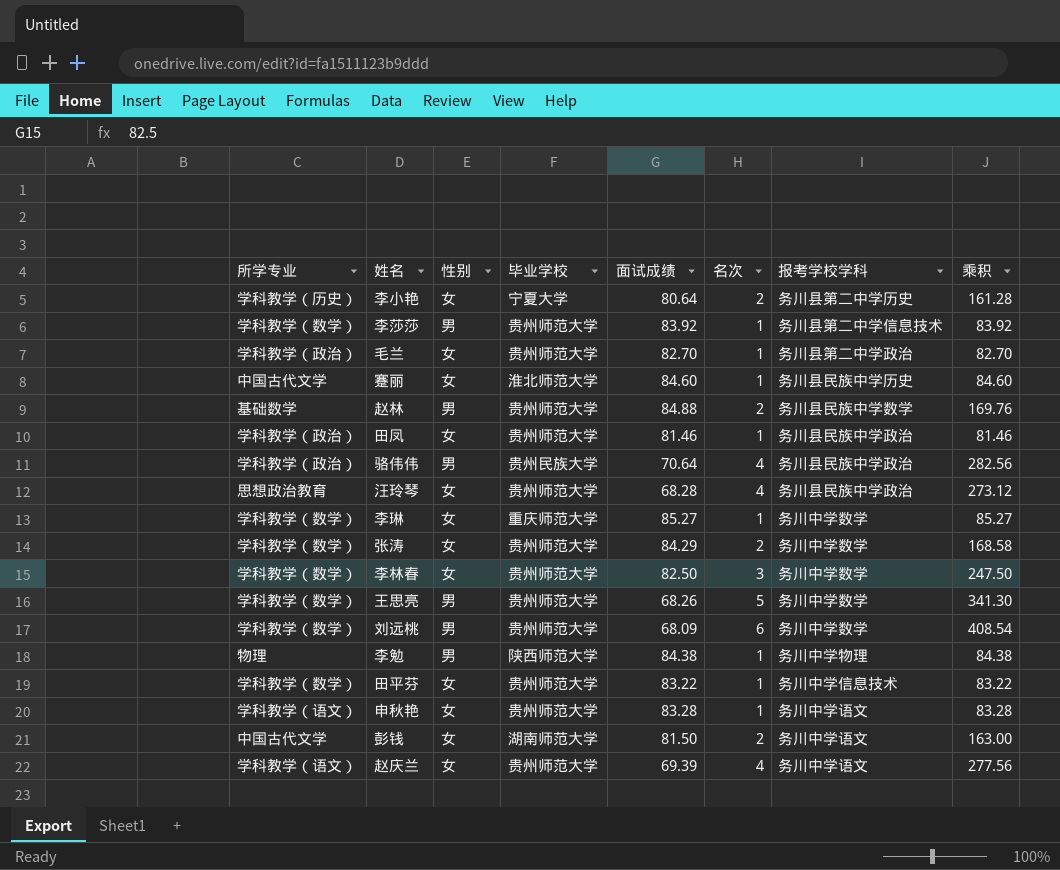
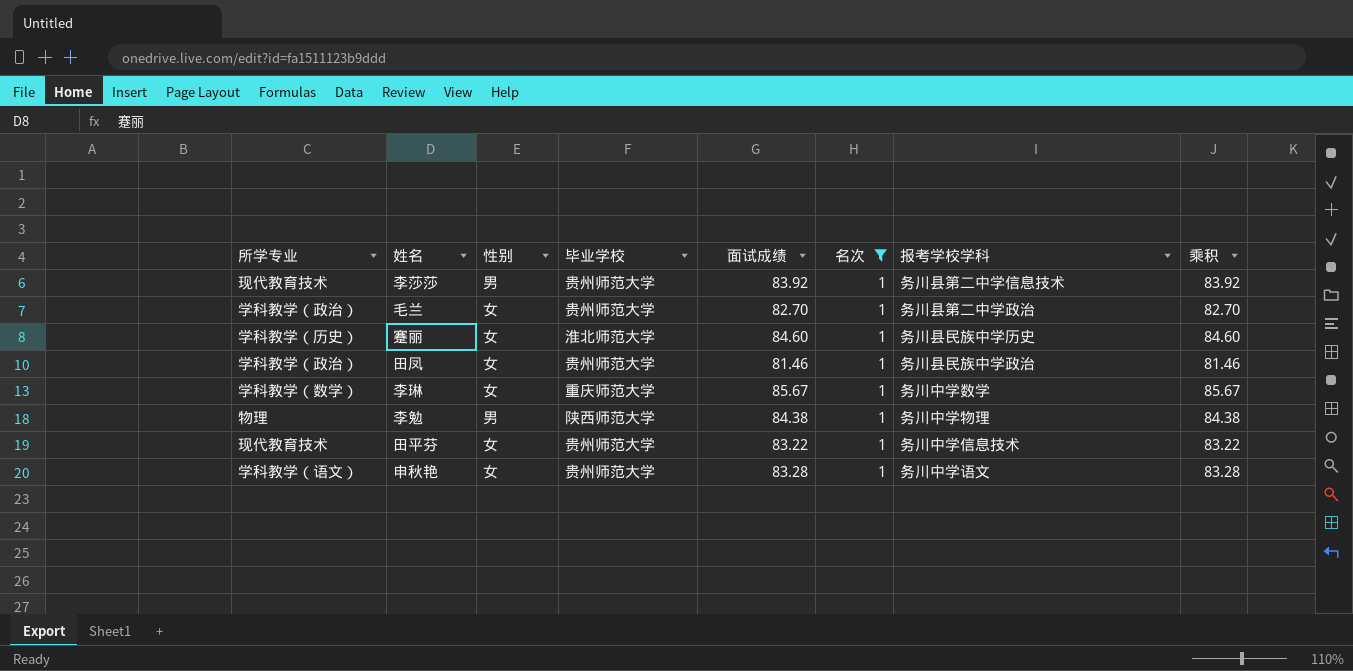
filter: none -> 名次 = 1
李莎莎 | 所学专业: 学科教学（数学） -> 现代教育技术
蹇丽 | 所学专业: 中国古代文学 -> 学科教学（历史）
李琳 | 面试成绩: 85.27 -> 85.67
李琳 | 乘积: 85.27 -> 85.67
田平芬 | 所学专业: 学科教学（数学） -> 现代教育技术

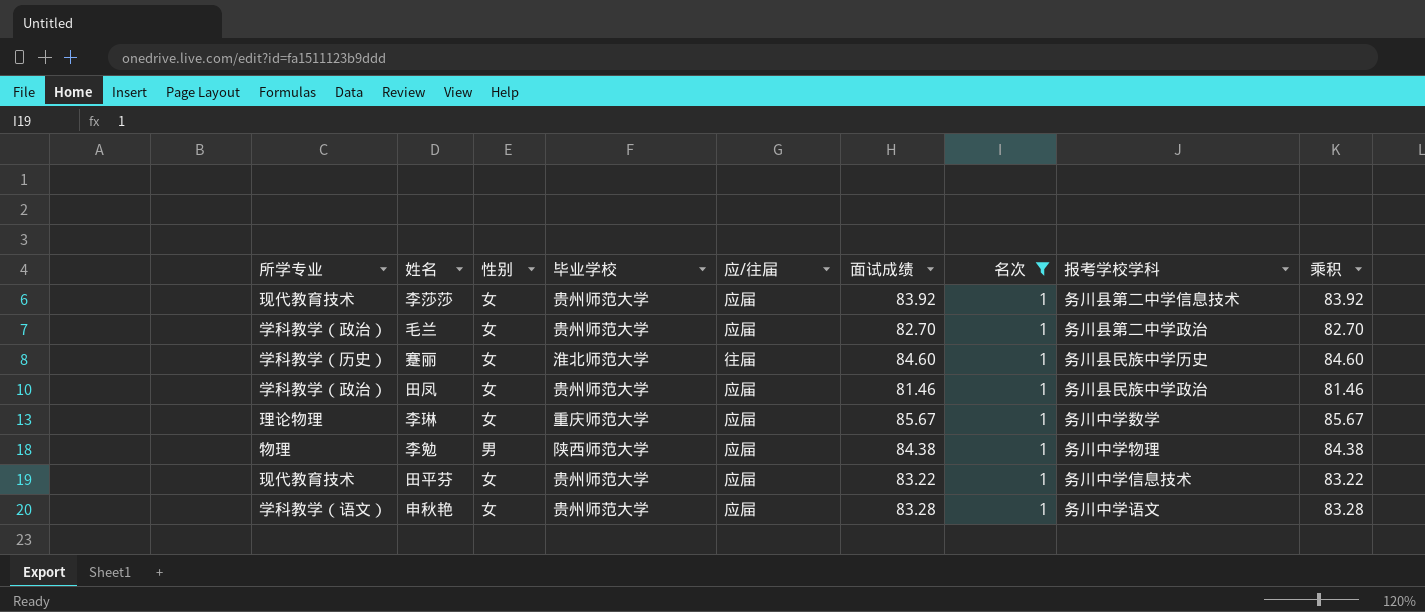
column 应/往届 | position: none -> 5
李莎莎 | 性别: 男 -> 女
李琳 | 所学专业: 学科教学（数学） -> 理论物理

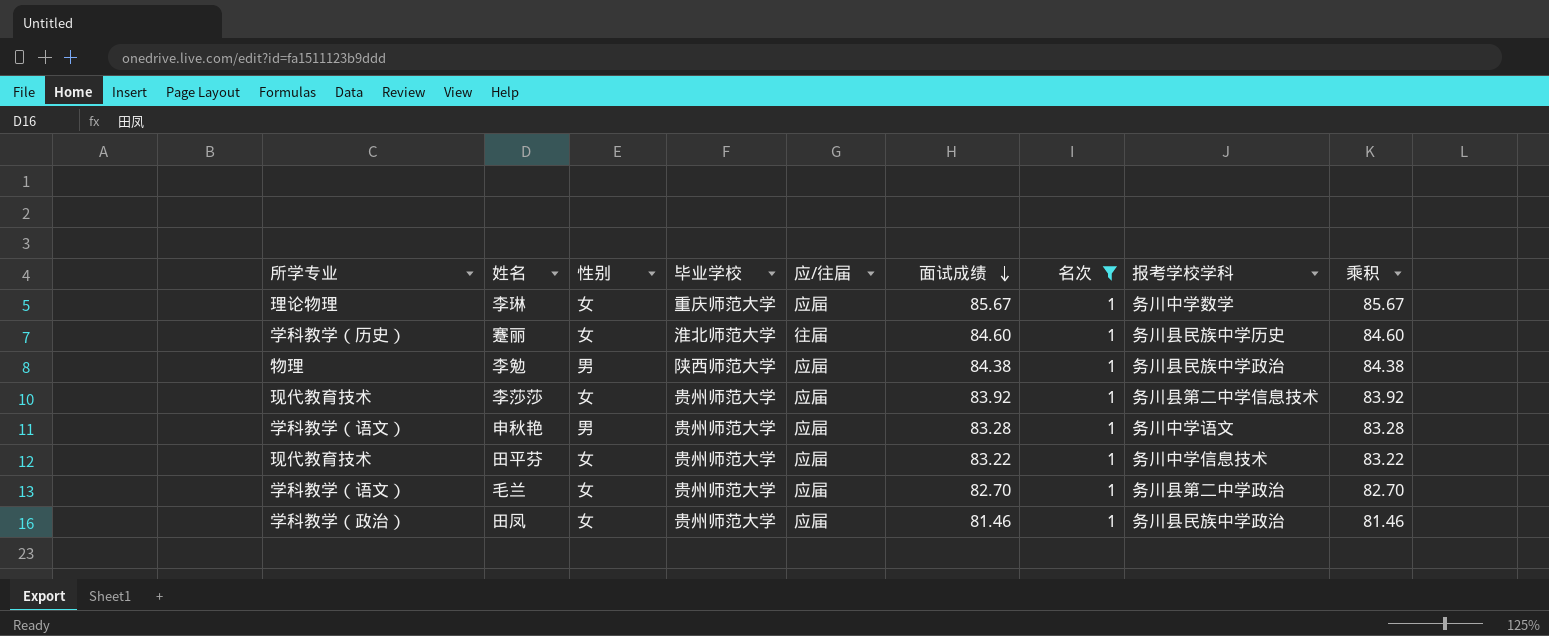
row order: none -> 面试成绩 descending
李勉 | 报考学校学科: 务川中学物理 -> 务川县民族中学政治
申秋艳 | 性别: 女 -> 男
毛兰 | 所学专业: 学科教学（政治） -> 学科教学（语文）

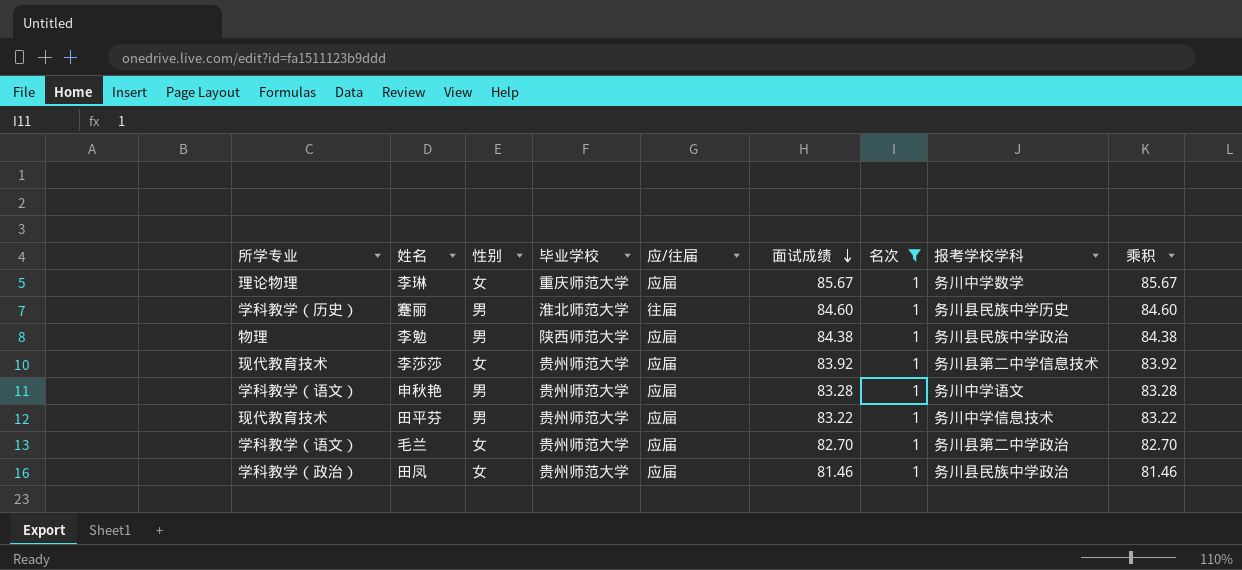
蹇丽 | 性别: 女 -> 男
田平芬 | 性别: 女 -> 男

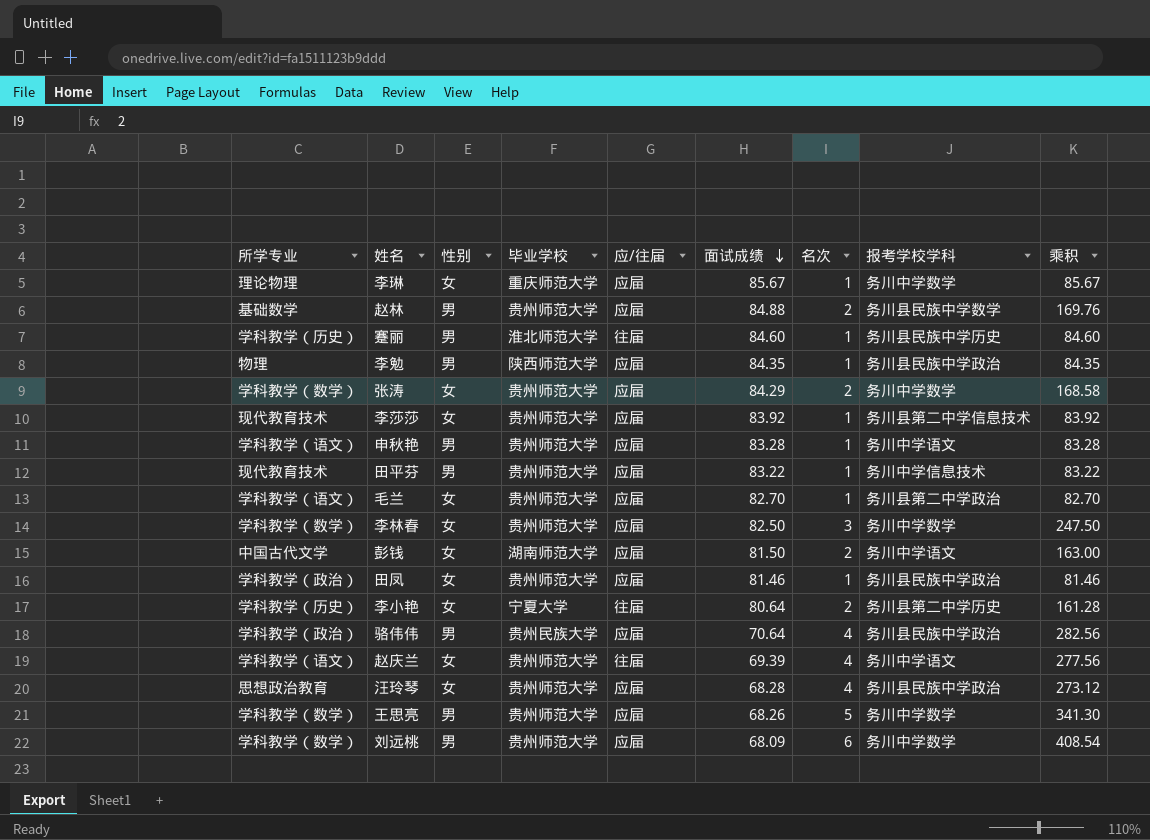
filter: 名次 = 1 -> none
李勉 | 面试成绩: 84.38 -> 84.35
李勉 | 乘积: 84.38 -> 84.35

